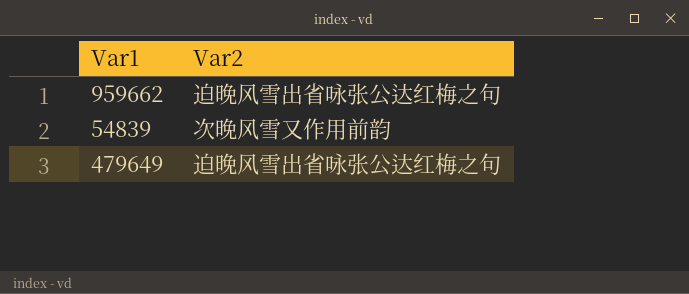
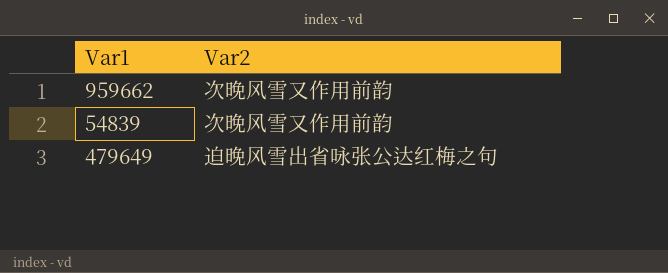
959662 | Var2: 迫晚风雪出省咏张公达红梅之句 -> 次晚风雪又作用前韵

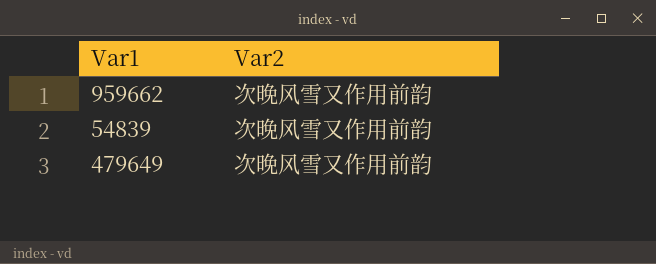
479649 | Var2: 迫晚风雪出省咏张公达红梅之句 -> 次晚风雪又作用前韵

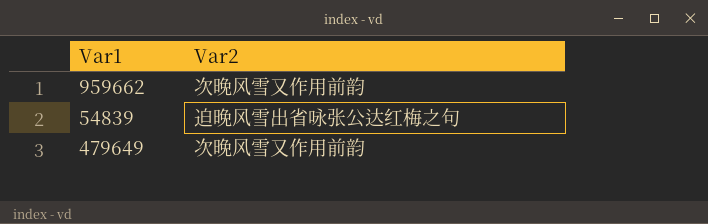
54839 | Var2: 次晚风雪又作用前韵 -> 迫晚风雪出省咏张公达红梅之句

